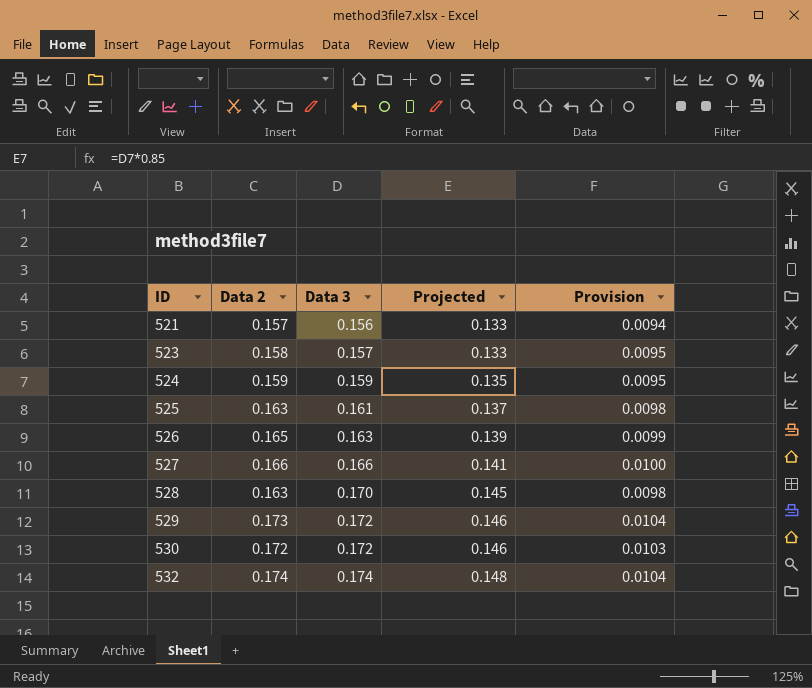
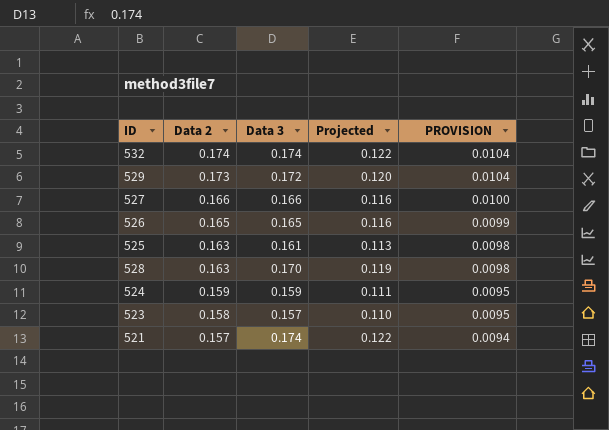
row order: ID ascending -> Data 2 descending
column Projected | formula: [Data 3] * 0.85 -> [Data 3] * 0.7
column name: Provision -> PROVISION
row 530: 0.172 | 0.172 | 0.146 | 0.0103 -> none
526 | Data 3: 0.163 -> 0.165
521 | Data 3: 0.156 -> 0.174

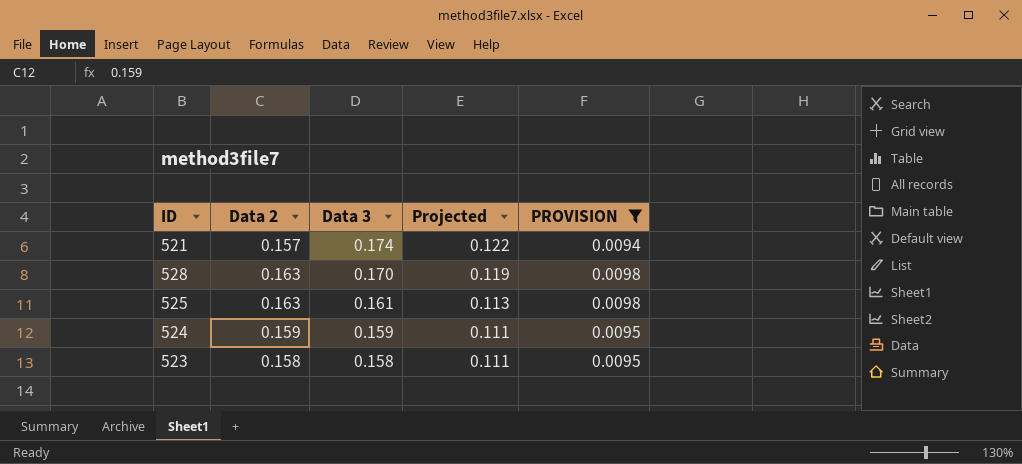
filter: none -> PROVISION <= 0.0098
row order: Data 2 descending -> Data 3 descending
523 | Data 3: 0.157 -> 0.158
523 | Projected: 0.110 -> 0.111

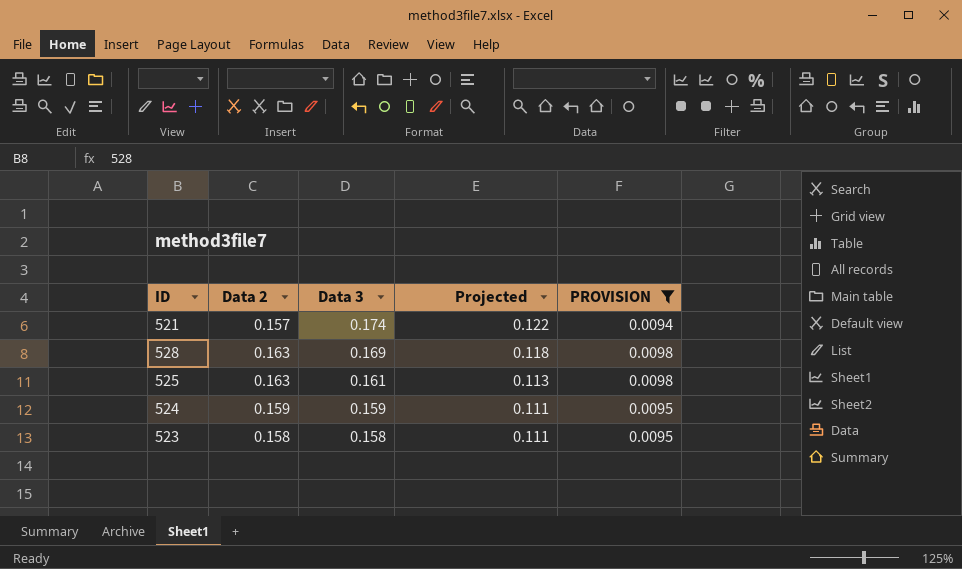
528 | Data 3: 0.170 -> 0.169
528 | Projected: 0.119 -> 0.118

